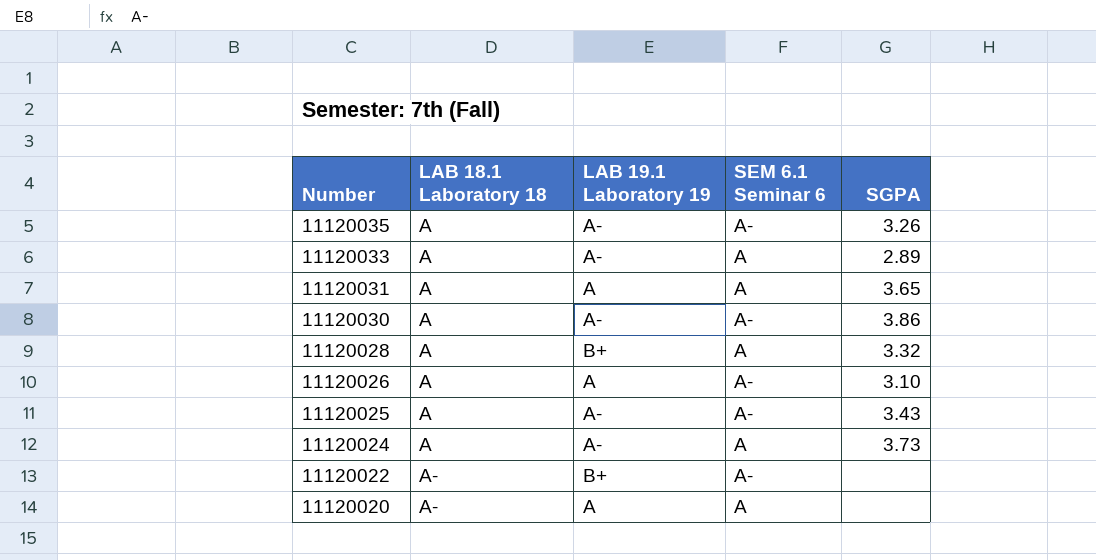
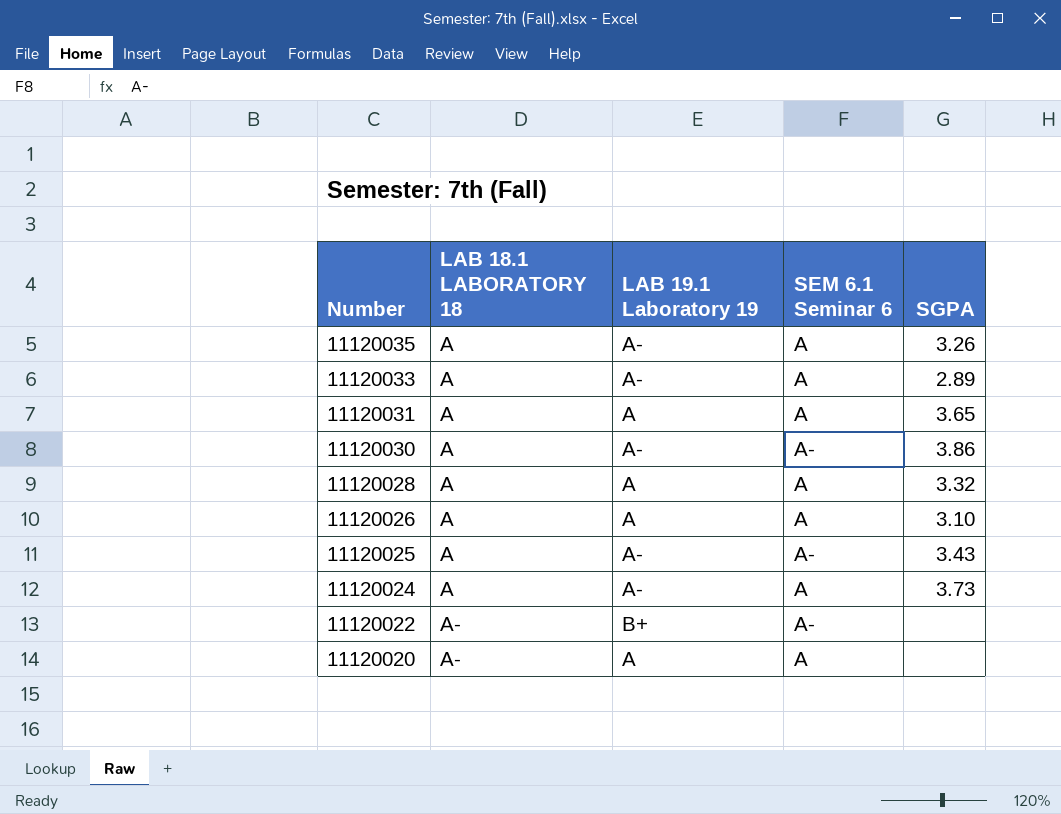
column name: LAB 18.1 Laboratory 18 -> LAB 18.1 LABORATORY 18
11120035 | SEM 6.1 Seminar 6: A- -> A
11120028 | LAB 19.1 Laboratory 19: B+ -> A
11120026 | SEM 6.1 Seminar 6: A- -> A

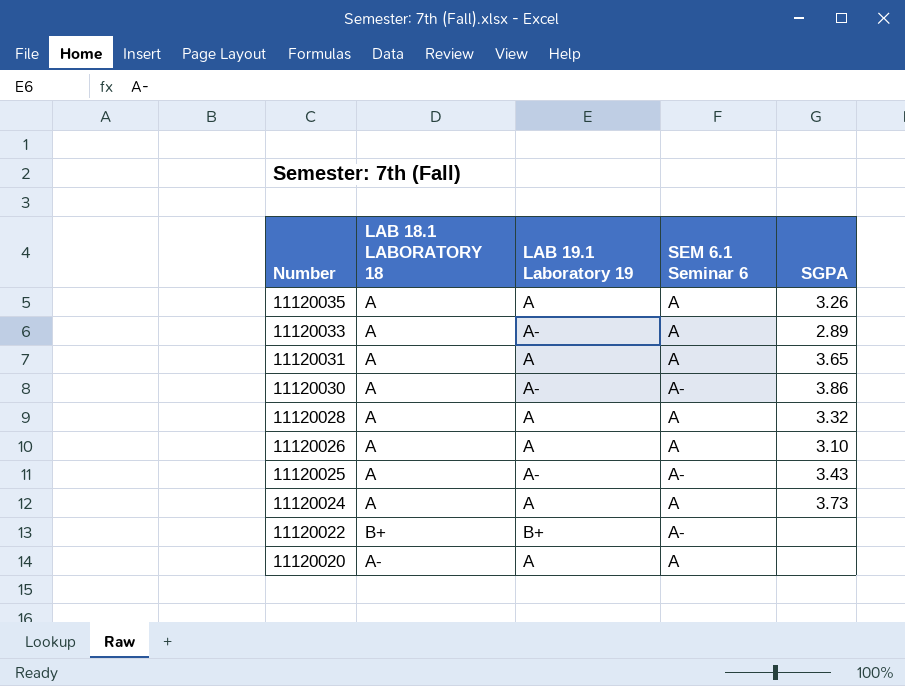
11120035 | LAB 19.1 Laboratory 19: A- -> A
11120024 | LAB 19.1 Laboratory 19: A- -> A
11120022 | LAB 18.1 LABORATORY 18: A- -> B+

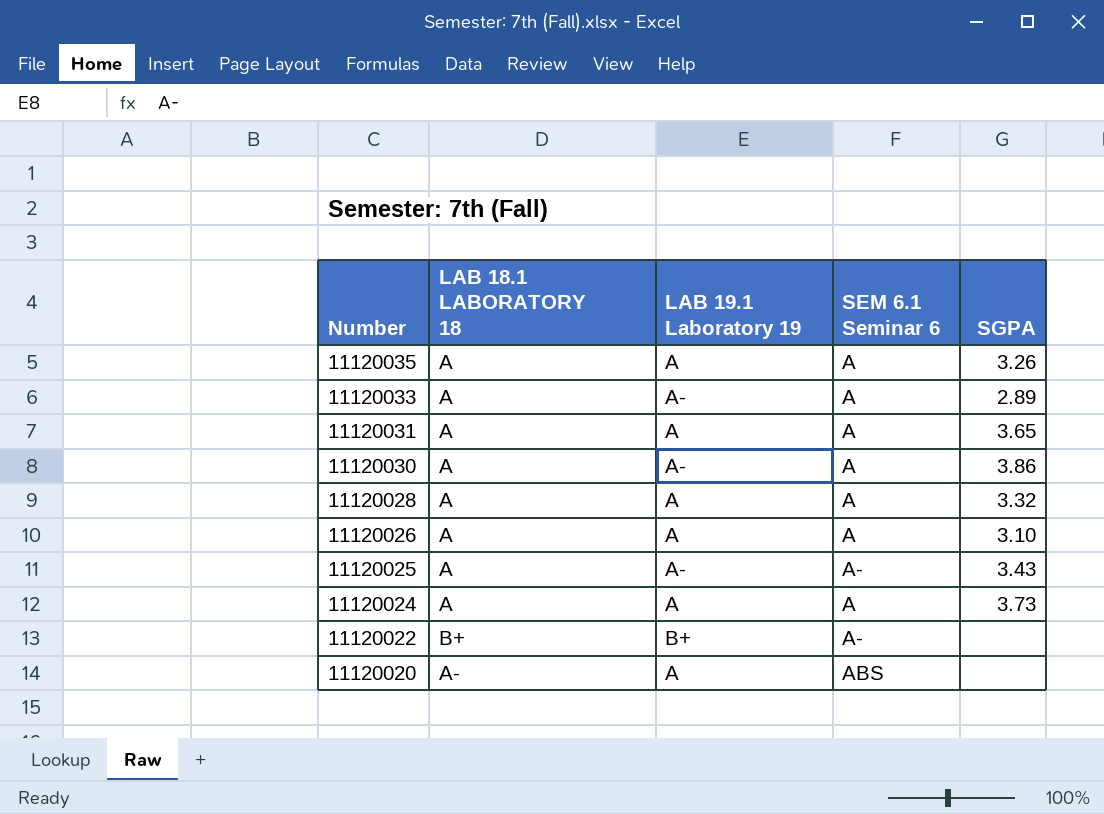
11120030 | SEM 6.1 Seminar 6: A- -> A
11120020 | SEM 6.1 Seminar 6: A -> ABS

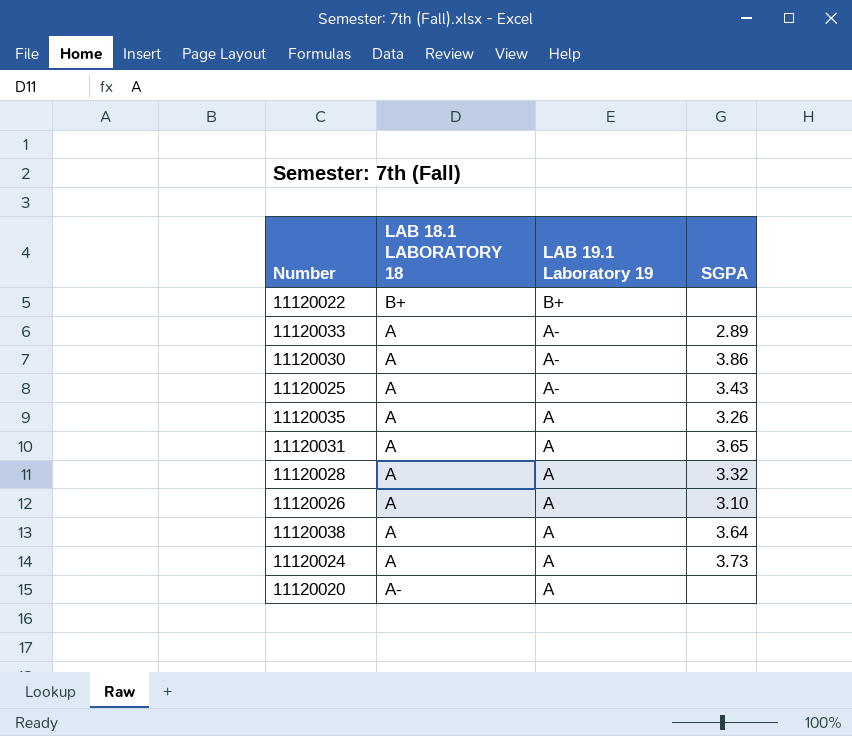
row order: Number descending -> LAB 19.1 Laboratory 19 descending
column SEM 6.1 Seminar 6 | position: 4 -> none
row 11120038: none -> A | A | 3.64

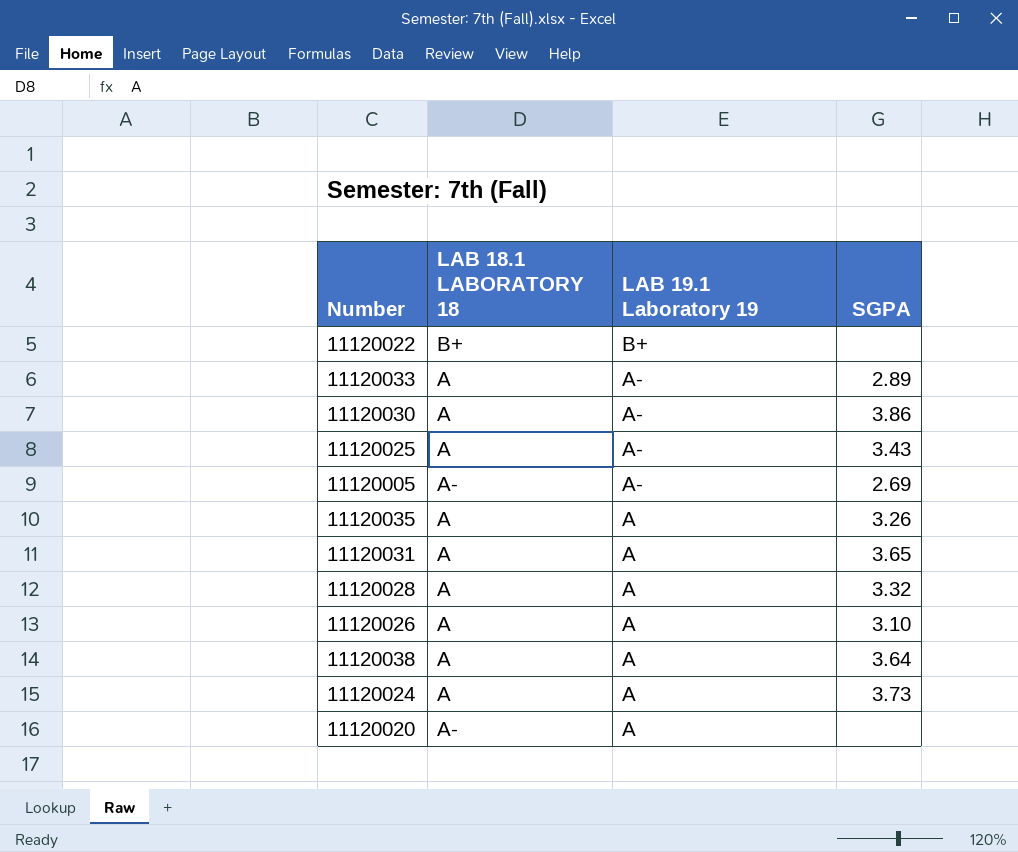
row 11120005: none -> A- | A- | 2.69

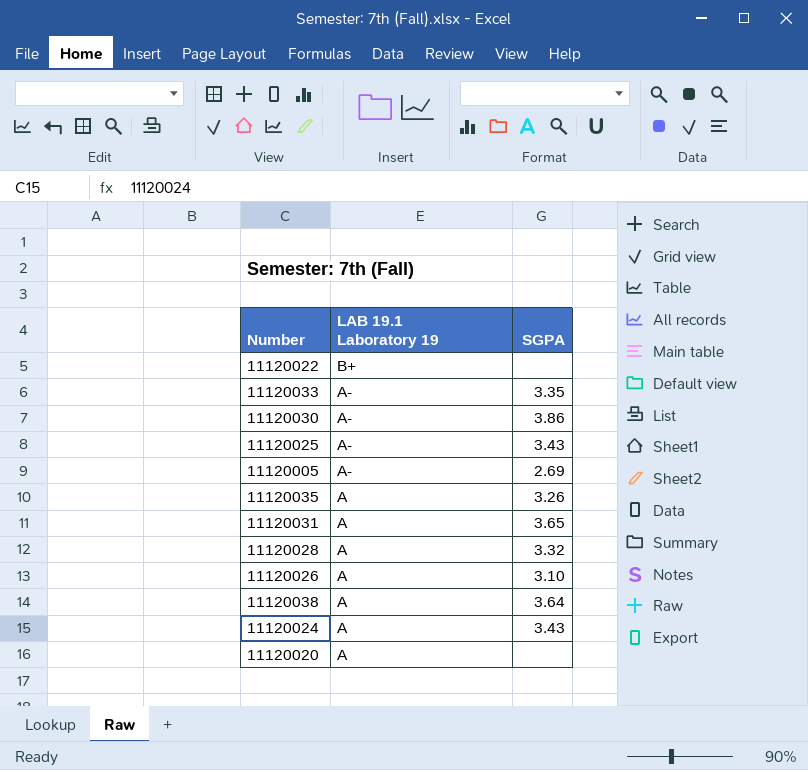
column LAB 18.1 LABORATORY 18 | position: 2 -> none
11120033 | SGPA: 2.89 -> 3.35
11120024 | SGPA: 3.73 -> 3.43

